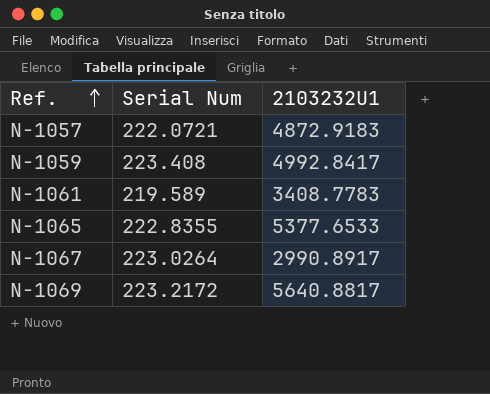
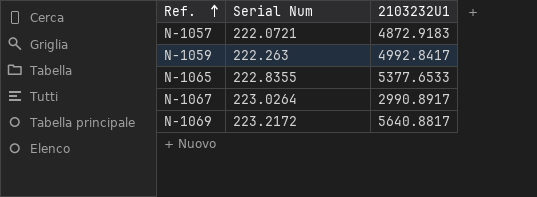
row N-1061: 219.589 | 3408.7783 -> none
N-1059 | Serial Num: 223.408 -> 222.263

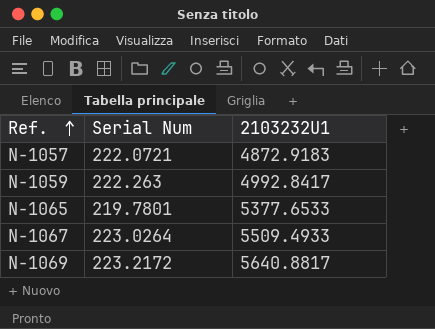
N-1065 | Serial Num: 222.8355 -> 219.7801
N-1067 | 2103232U1: 2990.8917 -> 5509.4933

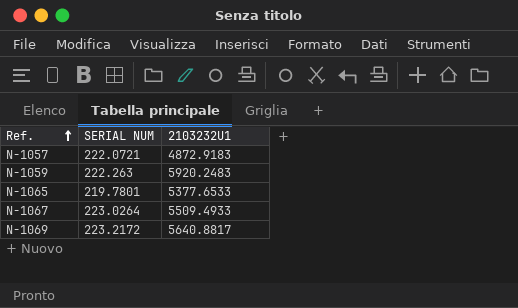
column name: Serial Num -> SERIAL NUM
N-1059 | 2103232U1: 4992.8417 -> 5920.2483

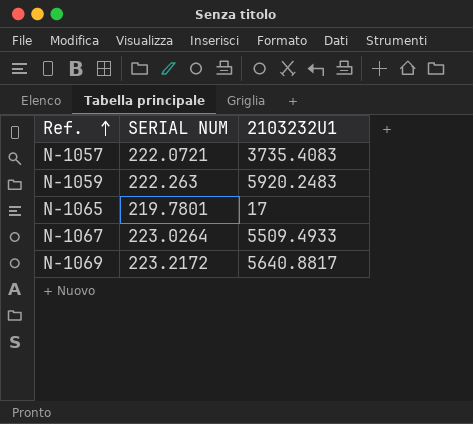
N-1057 | 2103232U1: 4872.9183 -> 3735.4083
N-1065 | 2103232U1: 5377.6533 -> 17

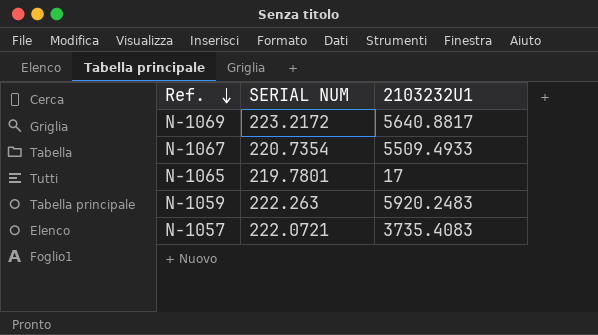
row order: Ref. ascending -> Ref. descending
N-1067 | SERIAL NUM: 223.0264 -> 220.7354

